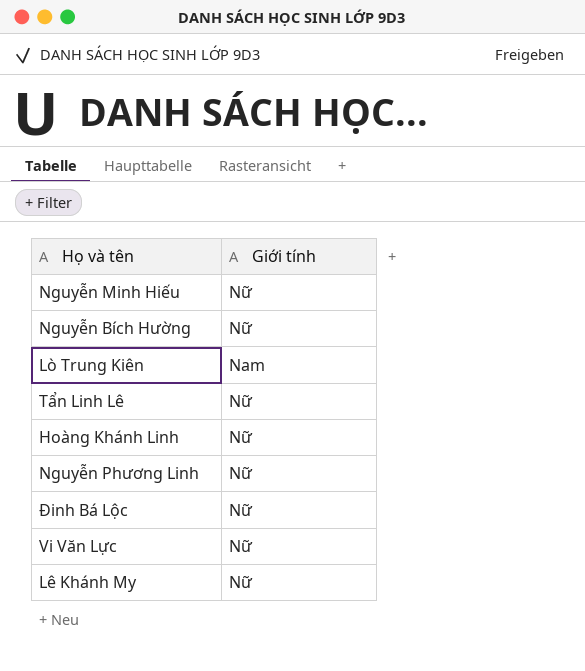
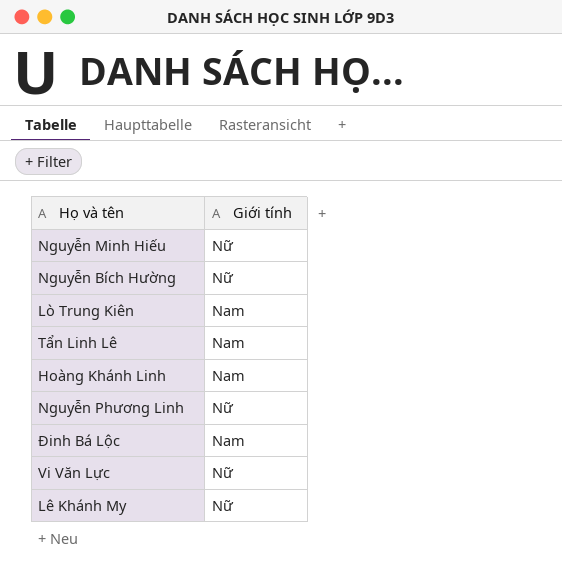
Tẩn Linh Lê | Giới tính: Nữ -> Nam
Hoàng Khánh Linh | Giới tính: Nữ -> Nam
Đinh Bá Lộc | Giới tính: Nữ -> Nam

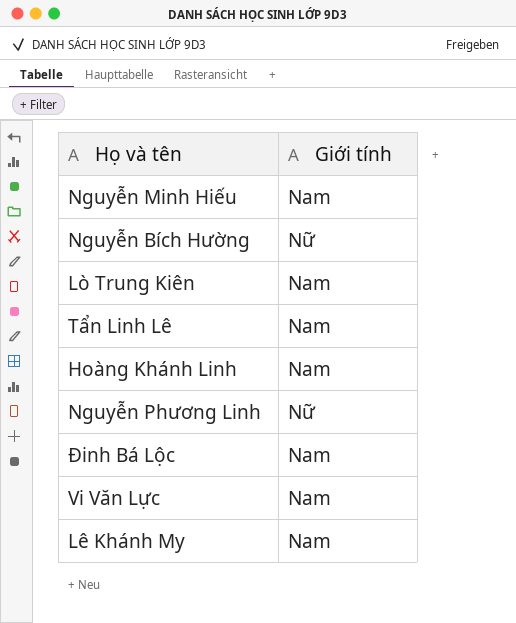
Nguyễn Minh Hiếu | Giới tính: Nữ -> Nam
Vi Văn Lực | Giới tính: Nữ -> Nam
Lê Khánh My | Giới tính: Nữ -> Nam

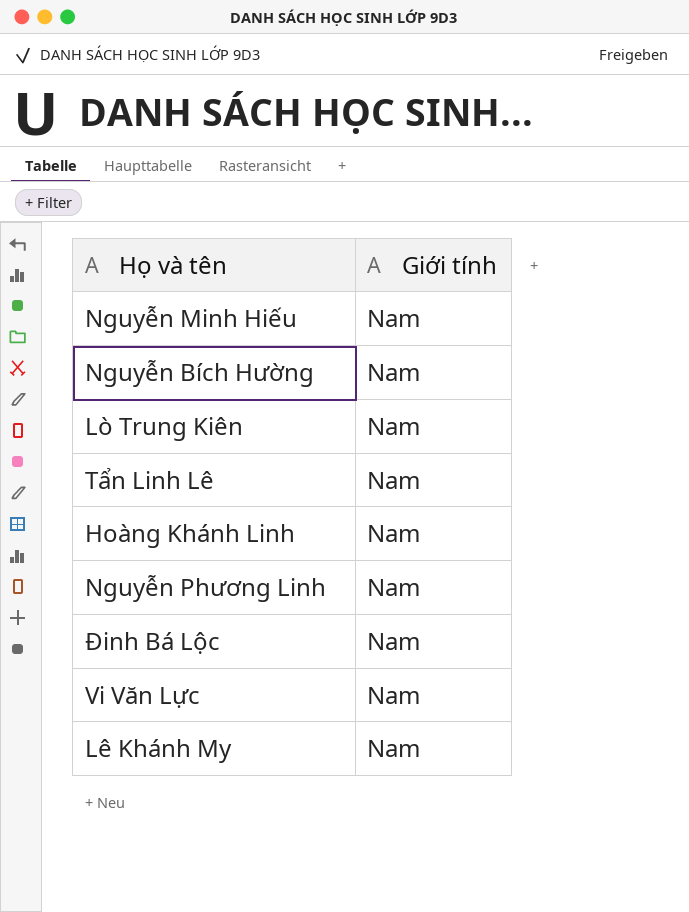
Nguyễn Bích Hường | Giới tính: Nữ -> Nam
Nguyễn Phương Linh | Giới tính: Nữ -> Nam

